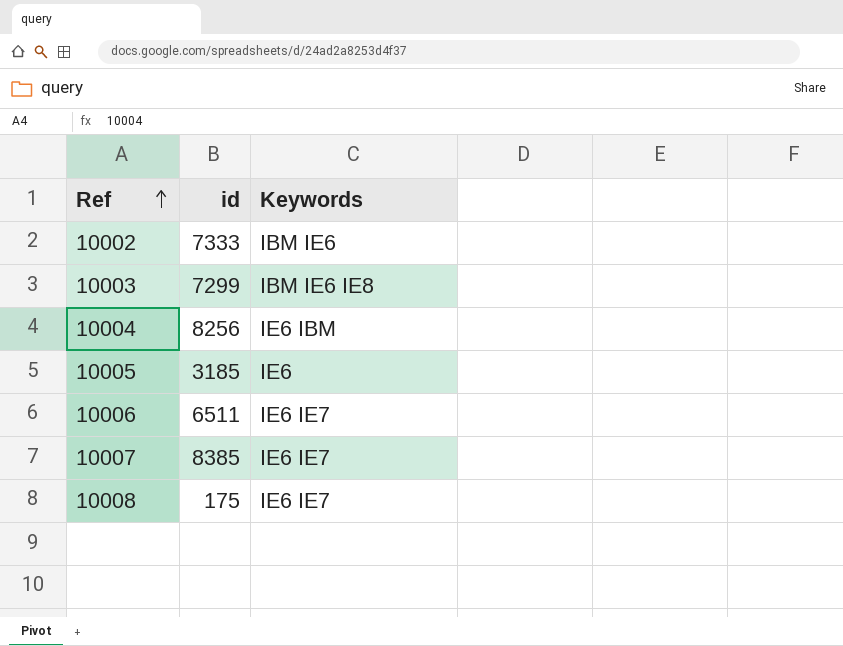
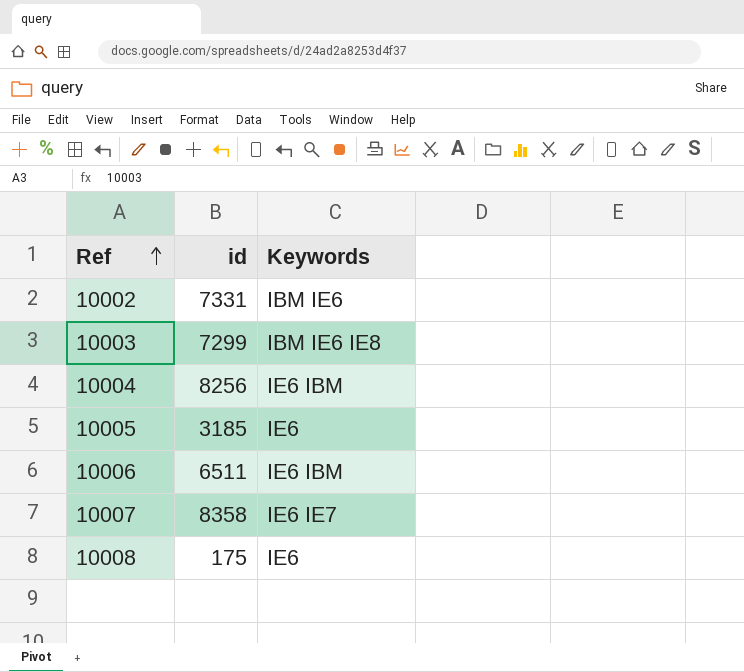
10002 | id: 7333 -> 7331
10006 | Keywords: IE6 IE7 -> IE6 IBM
10007 | id: 8385 -> 8358
10008 | Keywords: IE6 IE7 -> IE6

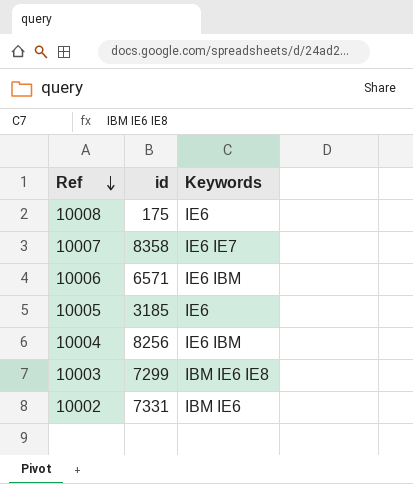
row order: Ref ascending -> Ref descending
10006 | id: 6511 -> 6571

